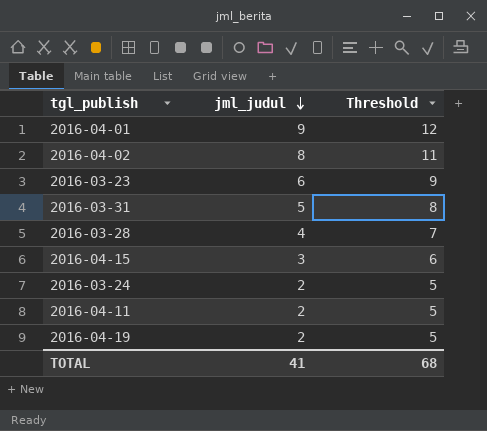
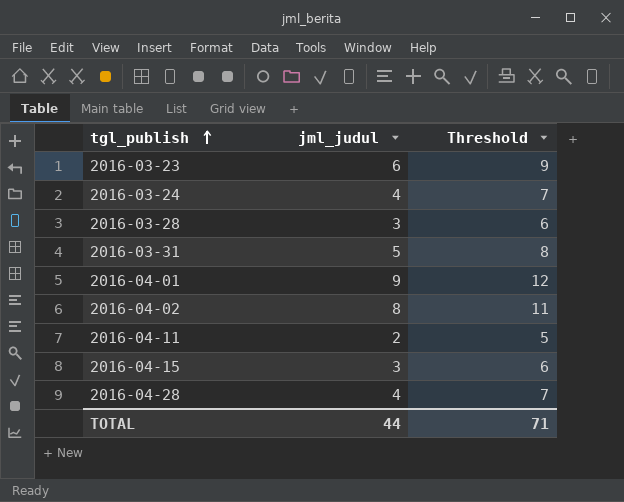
row order: jml_judul descending -> tgl_publish ascending
row 2016-04-19: 2 | 5 -> none
2016-03-24 | jml_judul: 2 -> 4
2016-03-24 | Threshold: 5 -> 7
2016-03-28 | jml_judul: 4 -> 3
2016-03-28 | Threshold: 7 -> 6
row 2016-04-28: none -> 4 | 7
TOTAL | jml_judul: 41 -> 44
TOTAL | Threshold: 68 -> 71

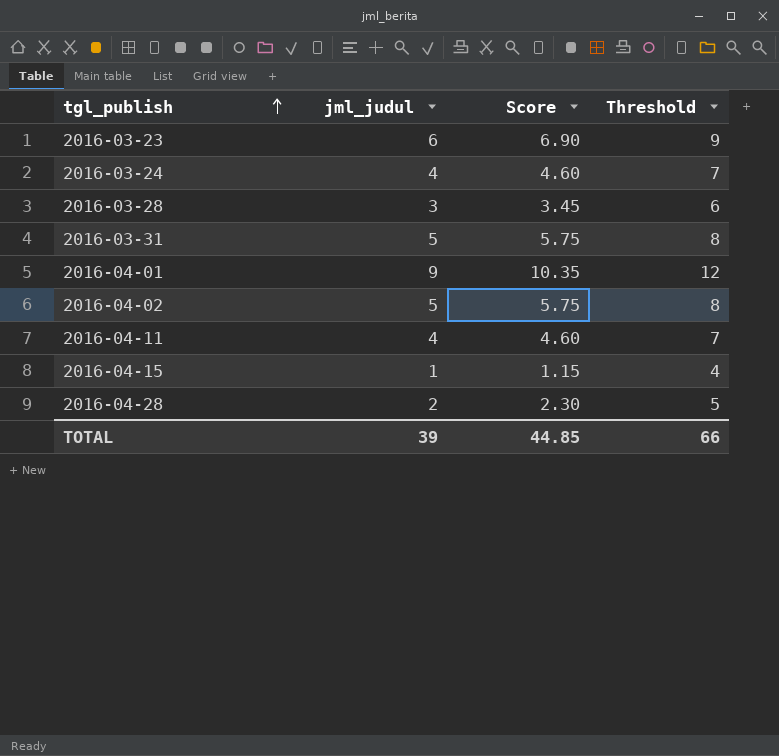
column Score | formula: none -> [jml_judul] * 1.15
2016-04-02 | jml_judul: 8 -> 5
2016-04-02 | Threshold: 11 -> 8
2016-04-11 | jml_judul: 2 -> 4
2016-04-11 | Threshold: 5 -> 7
2016-04-15 | jml_judul: 3 -> 1
2016-04-15 | Threshold: 6 -> 4
2016-04-28 | jml_judul: 4 -> 2
2016-04-28 | Threshold: 7 -> 5
TOTAL | jml_judul: 44 -> 39
TOTAL | Threshold: 71 -> 66

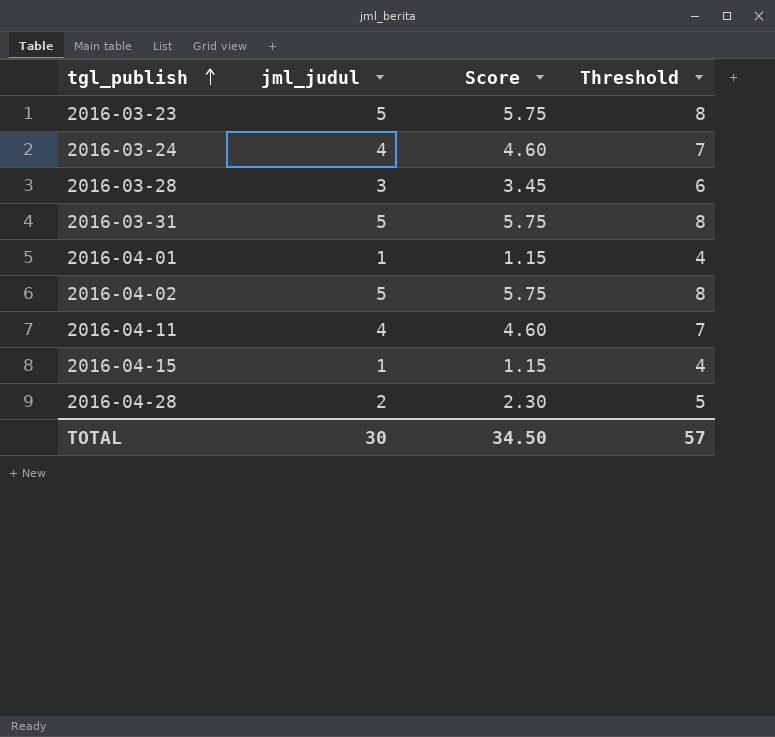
2016-03-23 | jml_judul: 6 -> 5
2016-03-23 | Score: 6.90 -> 5.75
2016-03-23 | Threshold: 9 -> 8
2016-04-01 | jml_judul: 9 -> 1
2016-04-01 | Score: 10.35 -> 1.15
2016-04-01 | Threshold: 12 -> 4
TOTAL | jml_judul: 39 -> 30
TOTAL | Score: 44.85 -> 34.50
TOTAL | Threshold: 66 -> 57

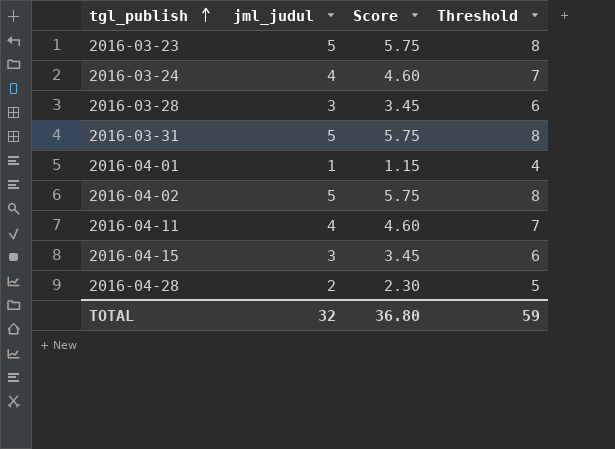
2016-04-15 | jml_judul: 1 -> 3
2016-04-15 | Score: 1.15 -> 3.45
2016-04-15 | Threshold: 4 -> 6
TOTAL | jml_judul: 30 -> 32
TOTAL | Score: 34.50 -> 36.80
TOTAL | Threshold: 57 -> 59

